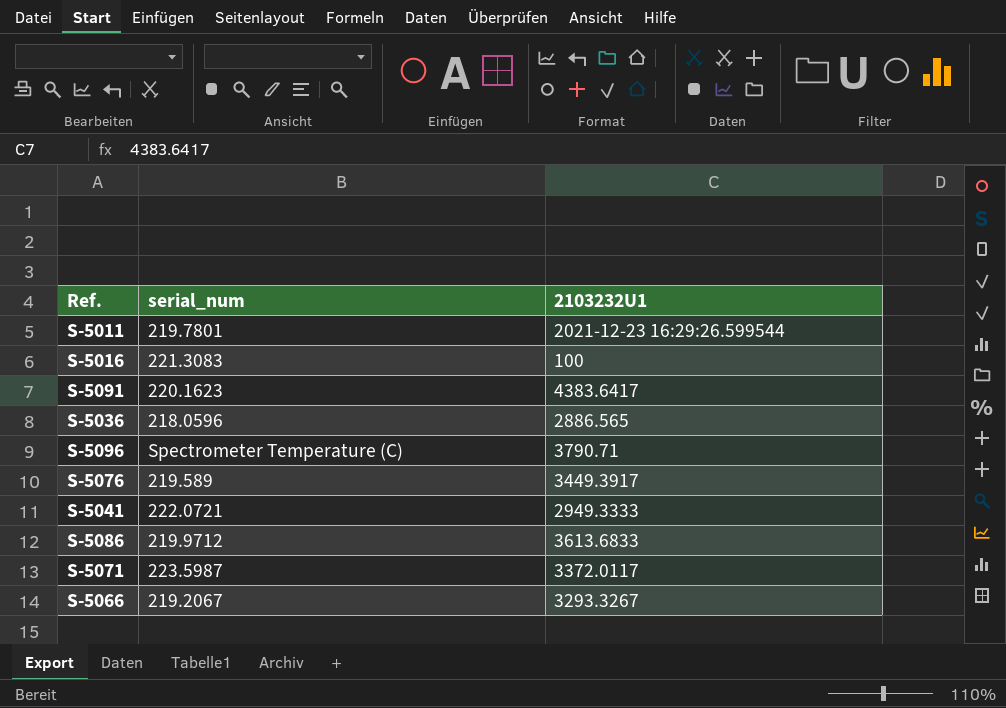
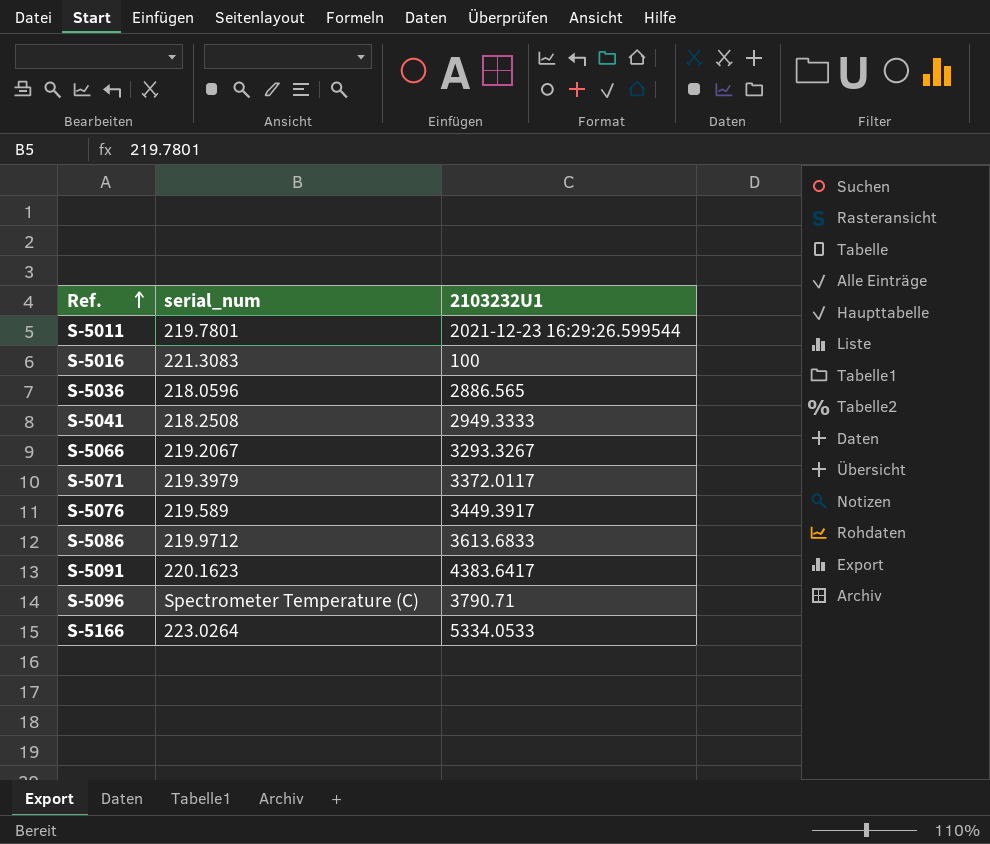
row order: none -> Ref. ascending
S-5041 | serial_num: 222.0721 -> 218.2508
S-5071 | serial_num: 223.5987 -> 219.3979
row S-5166: none -> 223.0264 | 5334.0533

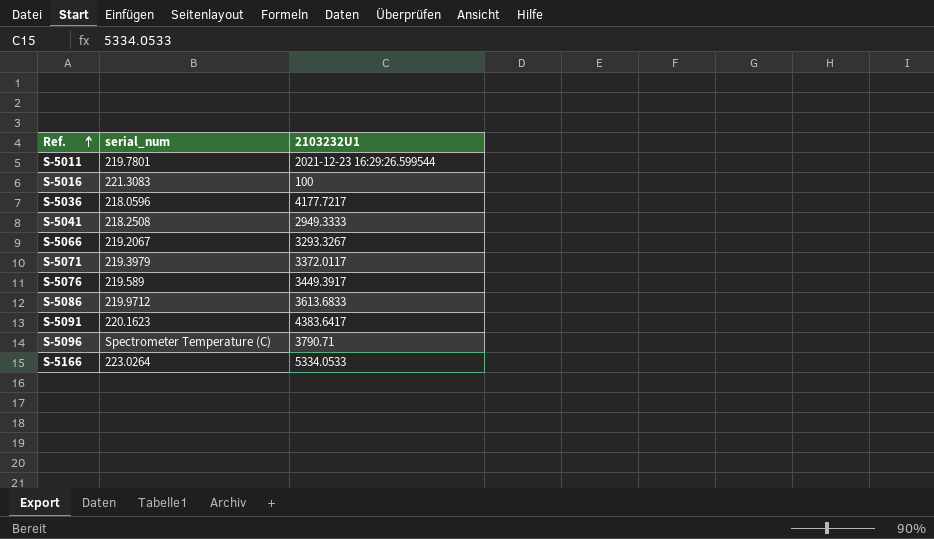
S-5036 | 2103232U1: 2886.565 -> 4177.7217

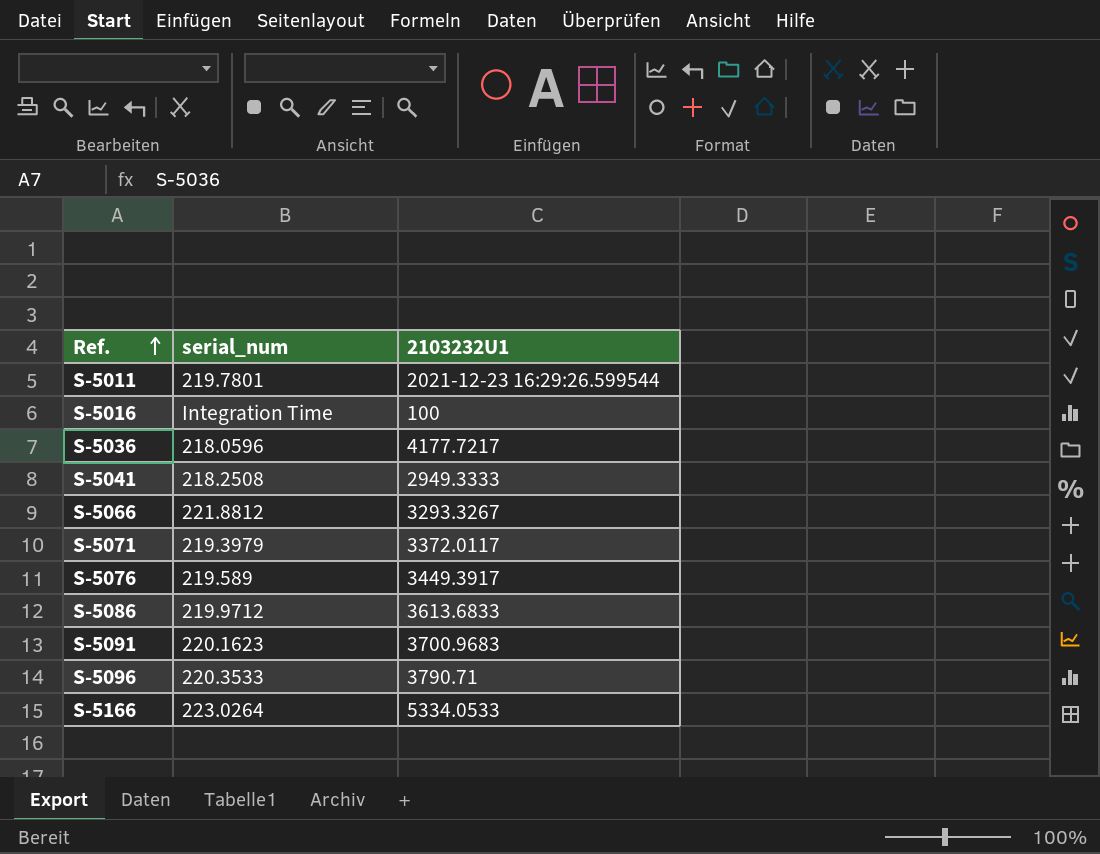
S-5016 | serial_num: 221.3083 -> Integration Time
S-5066 | serial_num: 219.2067 -> 221.8812
S-5091 | 2103232U1: 4383.6417 -> 3700.9683
S-5096 | serial_num: Spectrometer Temperature (C) -> 220.3533

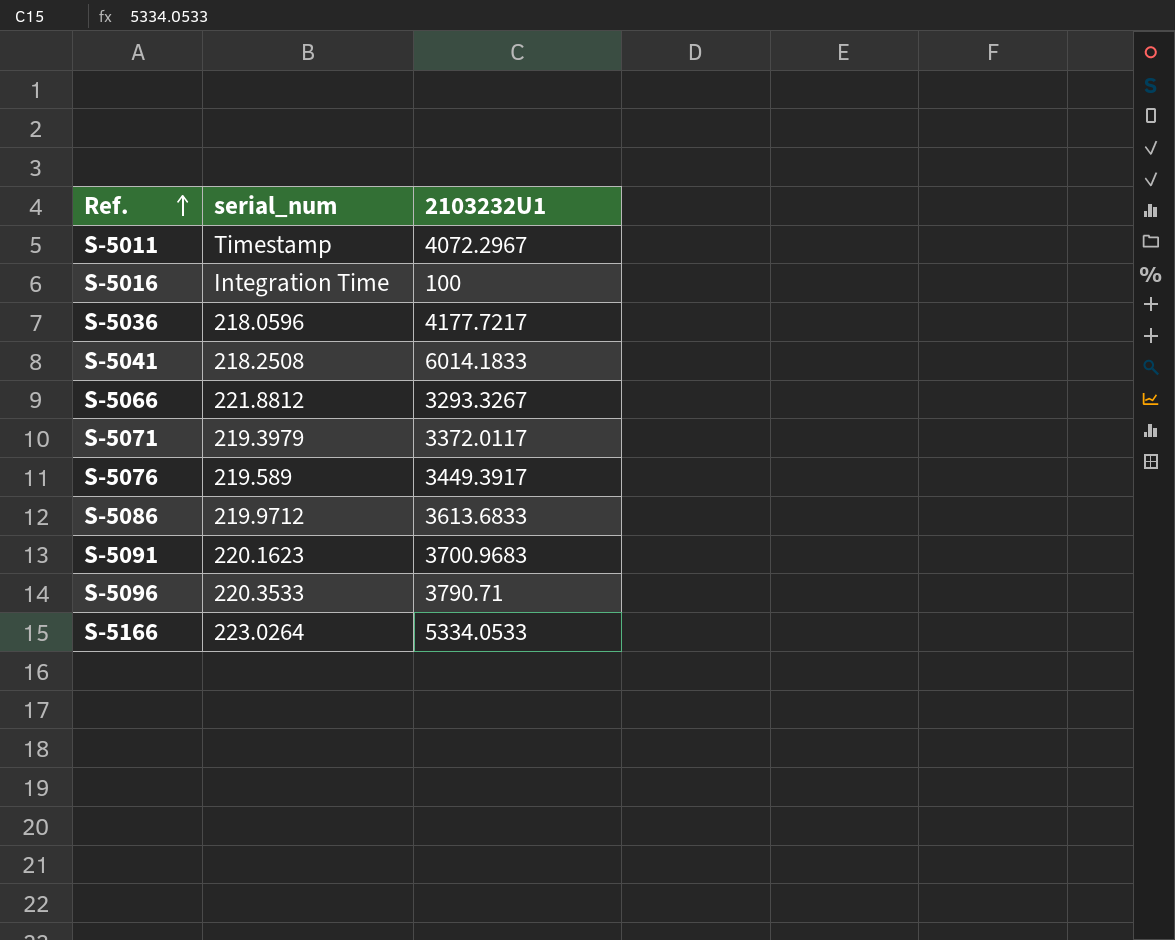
S-5011 | serial_num: 219.7801 -> Timestamp
S-5011 | 2103232U1: 2021-12-23 16:29:26.599544 -> 4072.2967
S-5041 | 2103232U1: 2949.3333 -> 6014.1833

